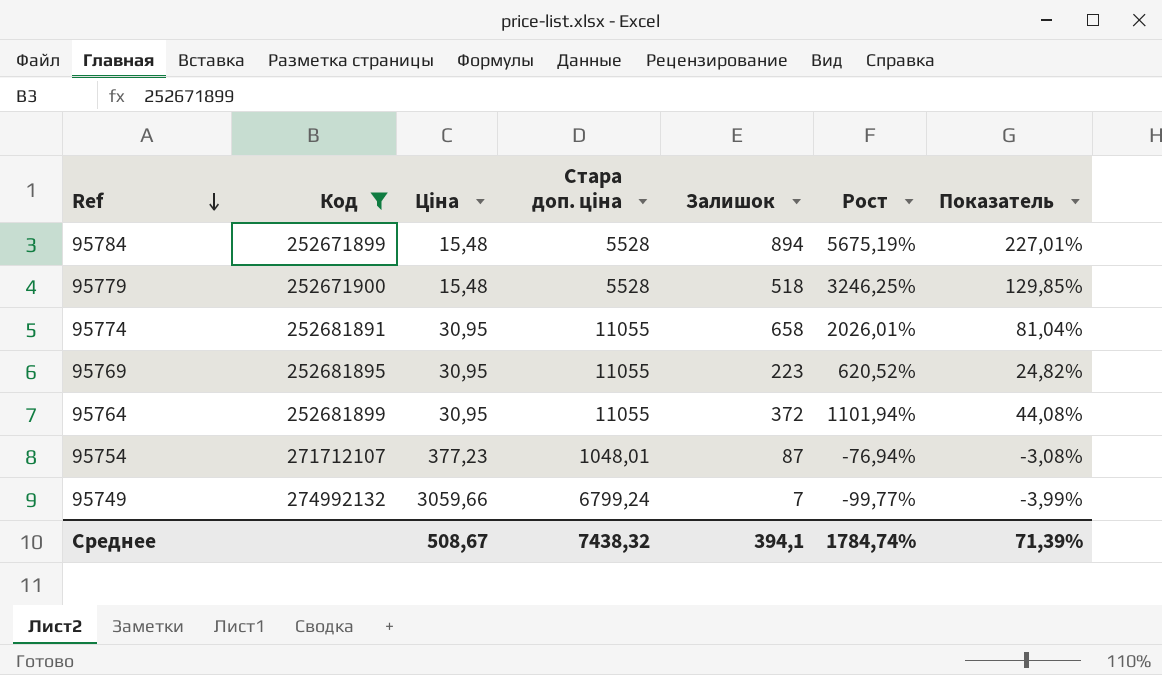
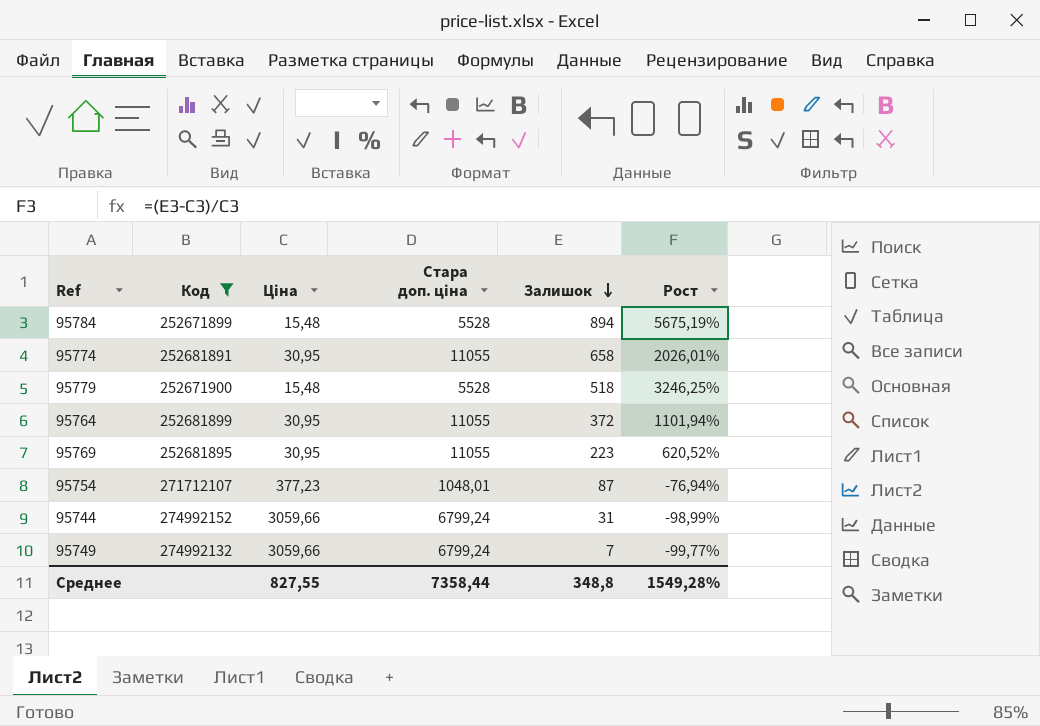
row order: Ref descending -> Залишок descending
column Показатель | formula: [Рост] * 0,04 -> none
row 95744: none -> 274992152 | 3059,66 | 6799,24 | 31 | -98,99%
Среднее | Ціна: 508,67 -> 827,55
Среднее | Стара доп. ціна: 7438,32 -> 7358,44
Среднее | Залишок: 394,1 -> 348,8
Среднее | Рост: 1784,74% -> 1549,28%

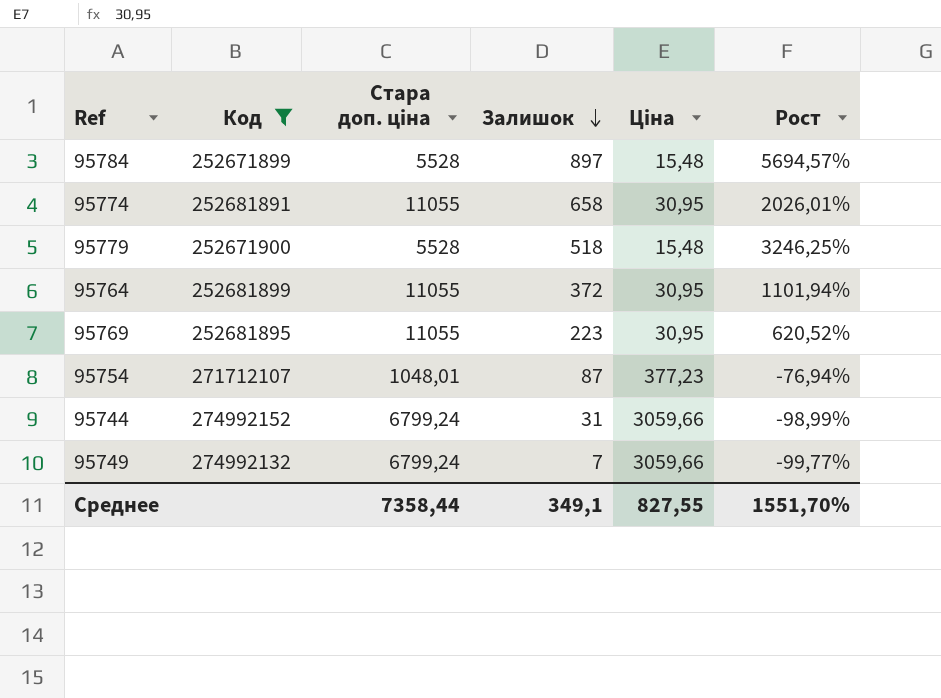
column Ціна | position: 3 -> 5
95784 | Залишок: 894 -> 897
95784 | Рост: 5675,19% -> 5694,57%
Среднее | Залишок: 348,8 -> 349,1
Среднее | Рост: 1549,28% -> 1551,70%

